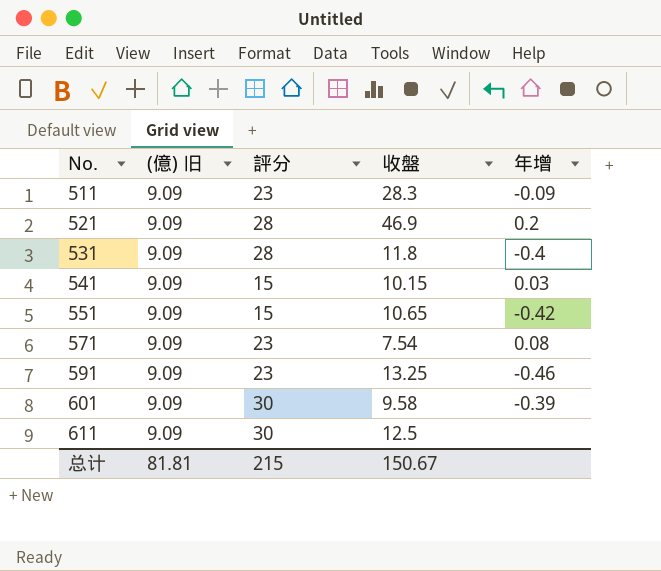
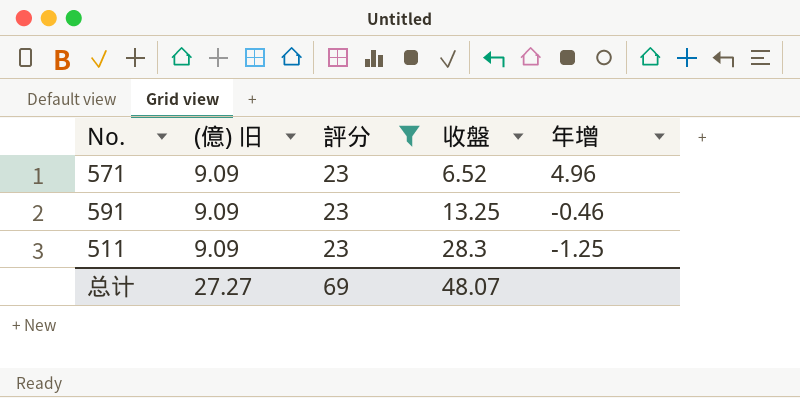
filter: none -> 評分 = 23
row order: No. ascending -> 收盤 ascending
571 | 收盤: 7.54 -> 6.52
571 | 年增: 0.08 -> 4.96
511 | 年增: -0.09 -> -1.25
总计 | (億) 旧: 81.81 -> 27.27
总计 | 評分: 215 -> 69
总计 | 收盤: 150.67 -> 48.07

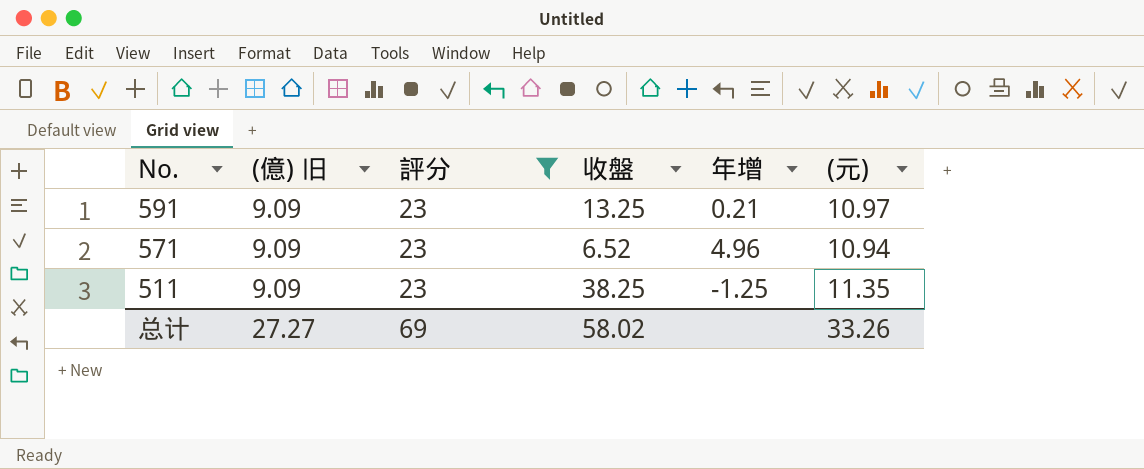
row order: 收盤 ascending -> No. descending
column (元) | position: none -> 6
591 | 年增: -0.46 -> 0.21
511 | 收盤: 28.3 -> 38.25
总计 | 收盤: 48.07 -> 58.02

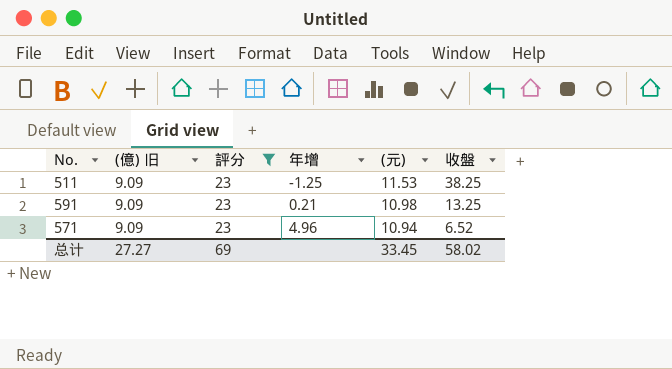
row order: No. descending -> (元) descending
column 收盤 | position: 4 -> 6
511 | (元): 11.35 -> 11.53
591 | (元): 10.97 -> 10.98
总计 | (元): 33.26 -> 33.45

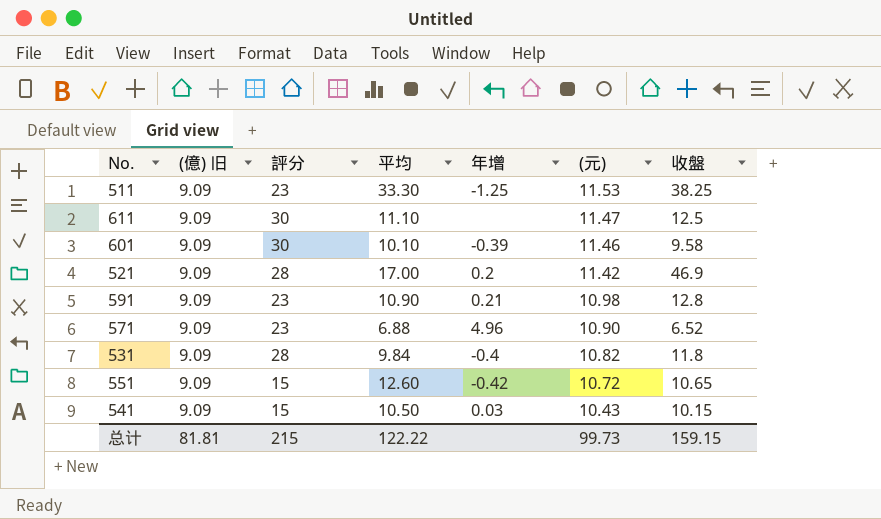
filter: 評分 = 23 -> none
column 平均 | position: none -> 4
591 | 收盤: 13.25 -> 12.8
571 | (元): 10.94 -> 10.90
总计 | (億) 旧: 27.27 -> 81.81
总计 | 評分: 69 -> 215
总计 | (元): 33.45 -> 99.73
总计 | 收盤: 58.02 -> 159.15

